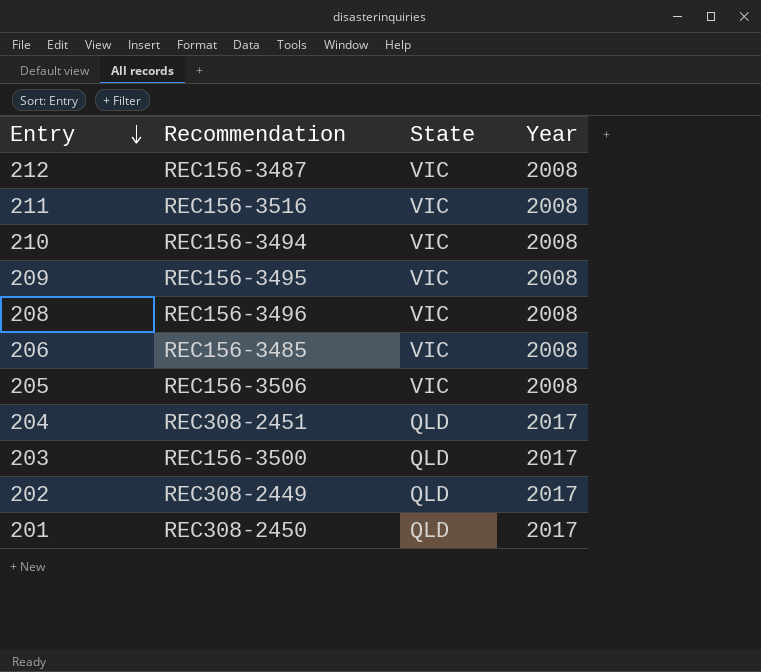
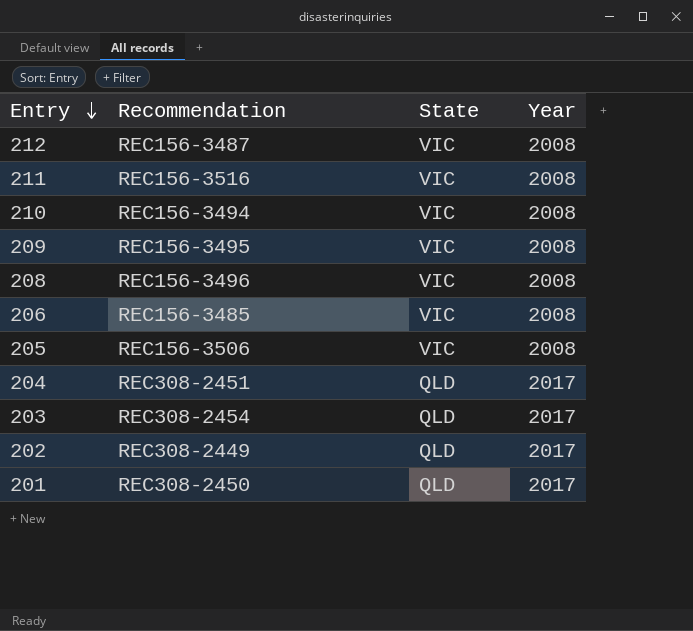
203 | Recommendation: REC156-3500 -> REC308-2454

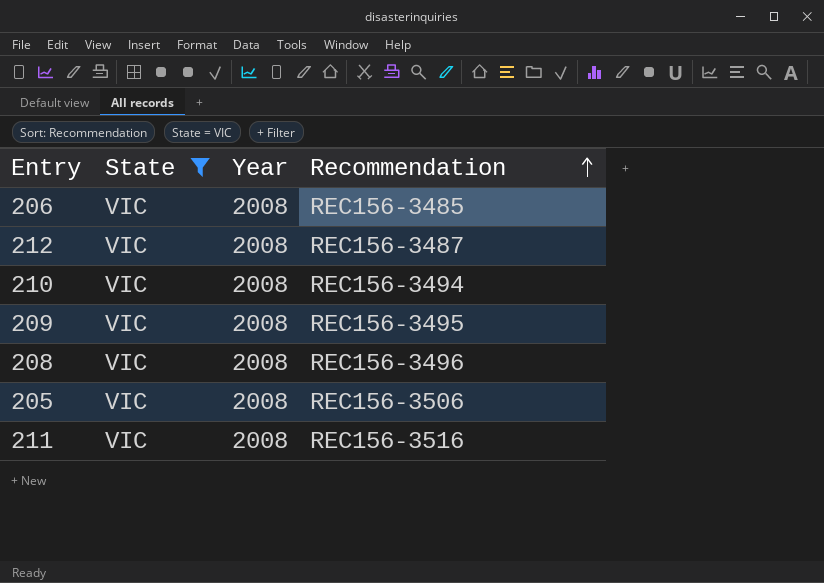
filter: none -> State = VIC
row order: Entry descending -> Recommendation ascending
column Recommendation | position: 2 -> 4

